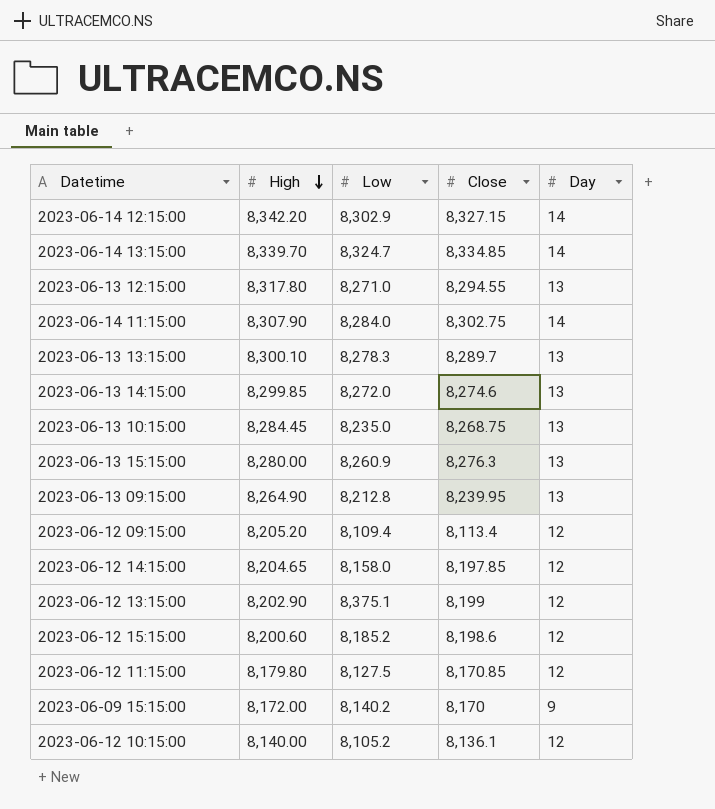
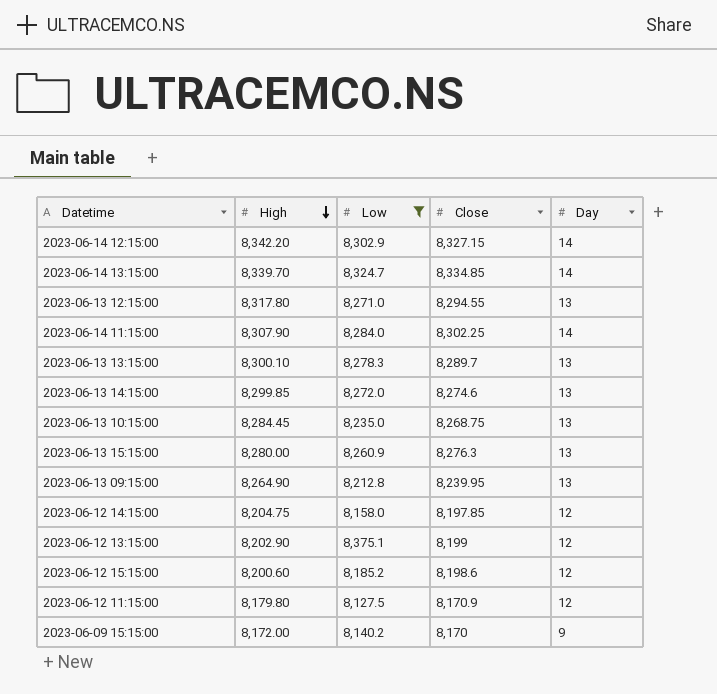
filter: none -> Low >= 8,127.5
2023-06-14 11:15:00 | Close: 8,302.75 -> 8,302.25
2023-06-12 14:15:00 | High: 8,204.65 -> 8,204.75
2023-06-12 11:15:00 | Close: 8,170.85 -> 8,170.9

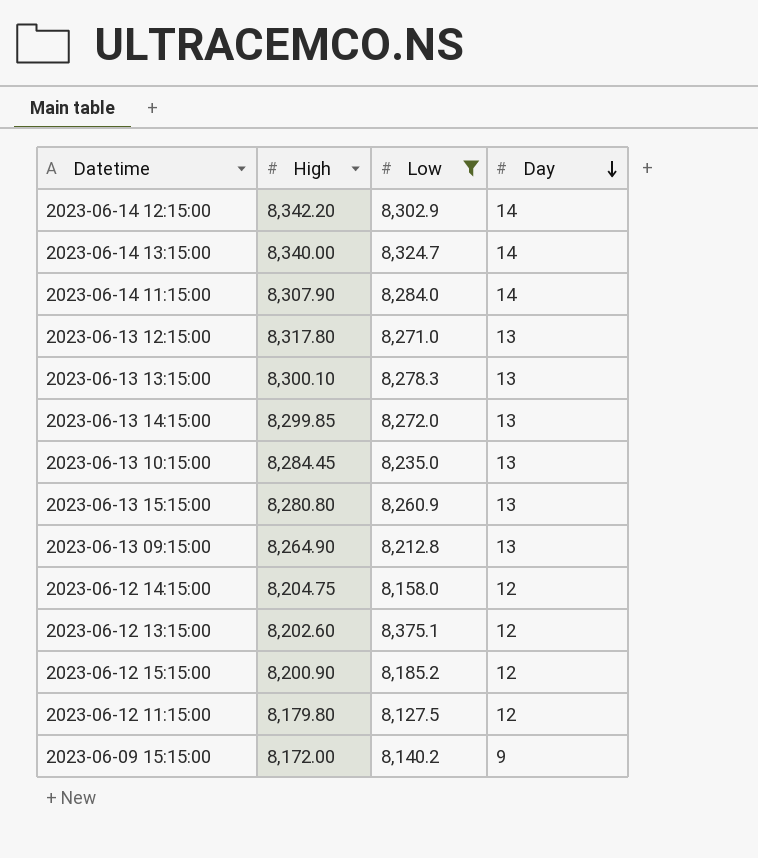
row order: High descending -> Day descending
column Close | position: 4 -> none
2023-06-14 13:15:00 | High: 8,339.70 -> 8,340.00
2023-06-13 15:15:00 | High: 8,280.00 -> 8,280.80
2023-06-12 13:15:00 | High: 8,202.90 -> 8,202.60
2023-06-12 15:15:00 | High: 8,200.60 -> 8,200.90

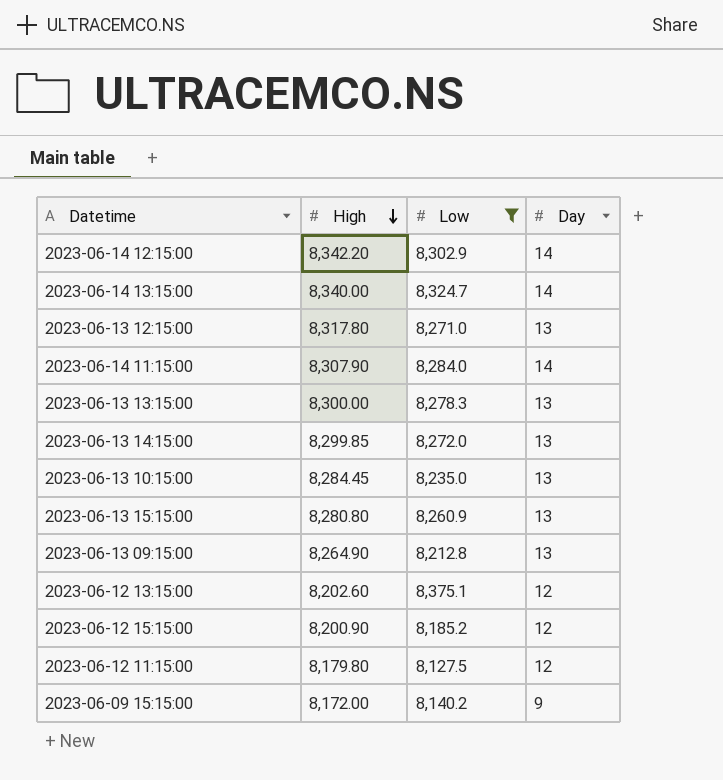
row order: Day descending -> High descending
row 2023-06-12 14:15:00: 8,204.75 | 8,158.0 | 12 -> none
2023-06-13 13:15:00 | High: 8,300.10 -> 8,300.00

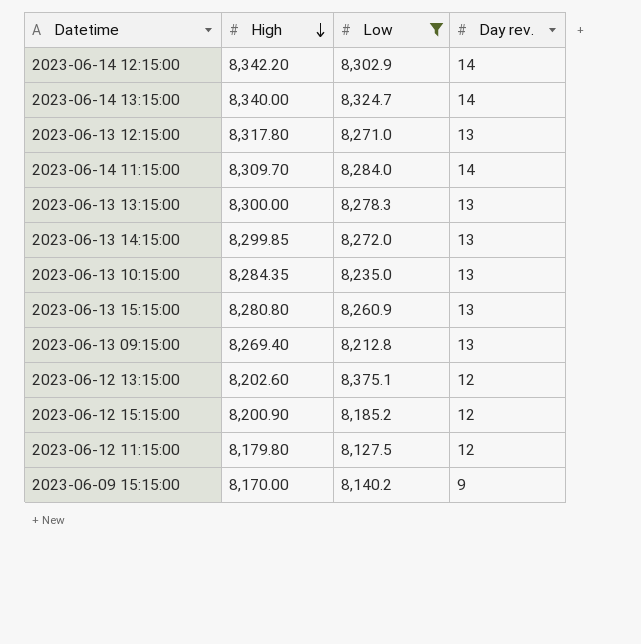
column name: Day -> Day rev.
2023-06-14 11:15:00 | High: 8,307.90 -> 8,309.70
2023-06-13 10:15:00 | High: 8,284.45 -> 8,284.35
2023-06-13 09:15:00 | High: 8,264.90 -> 8,269.40
2023-06-09 15:15:00 | High: 8,172.00 -> 8,170.00

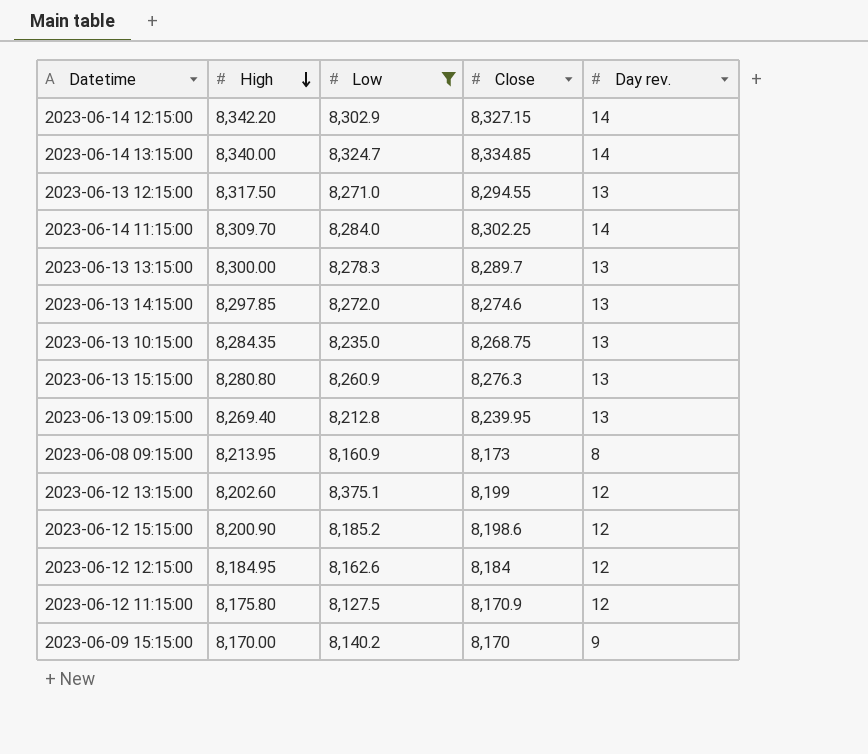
column Close | position: none -> 4
2023-06-13 12:15:00 | High: 8,317.80 -> 8,317.50
2023-06-13 14:15:00 | High: 8,299.85 -> 8,297.85
row 2023-06-08 09:15:00: none -> 8,213.95 | 8,160.9 | 8,173 | 8
row 2023-06-12 12:15:00: none -> 8,184.95 | 8,162.6 | 8,184 | 12
2023-06-12 11:15:00 | High: 8,179.80 -> 8,175.80

